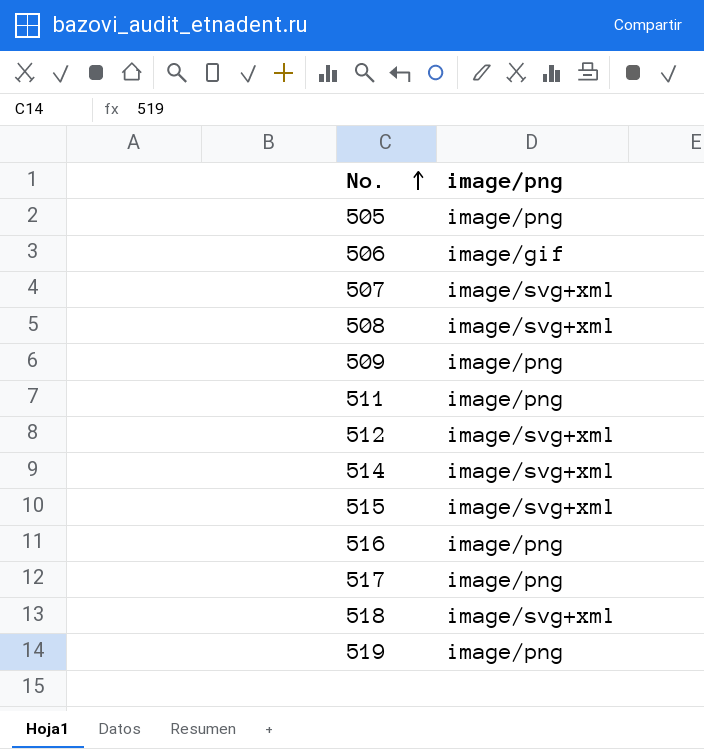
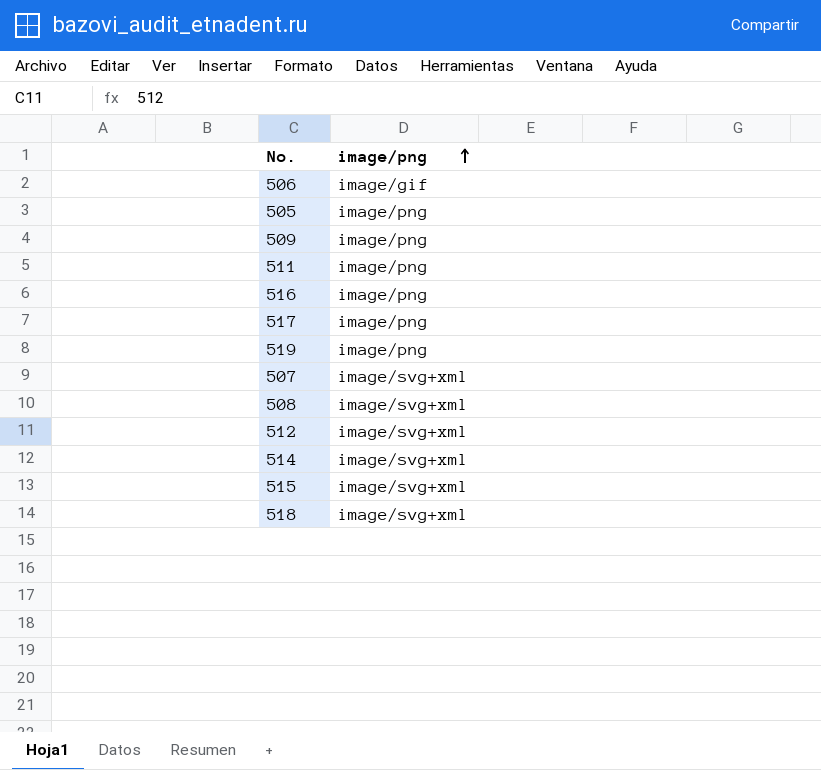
row order: No. ascending -> image/png ascending

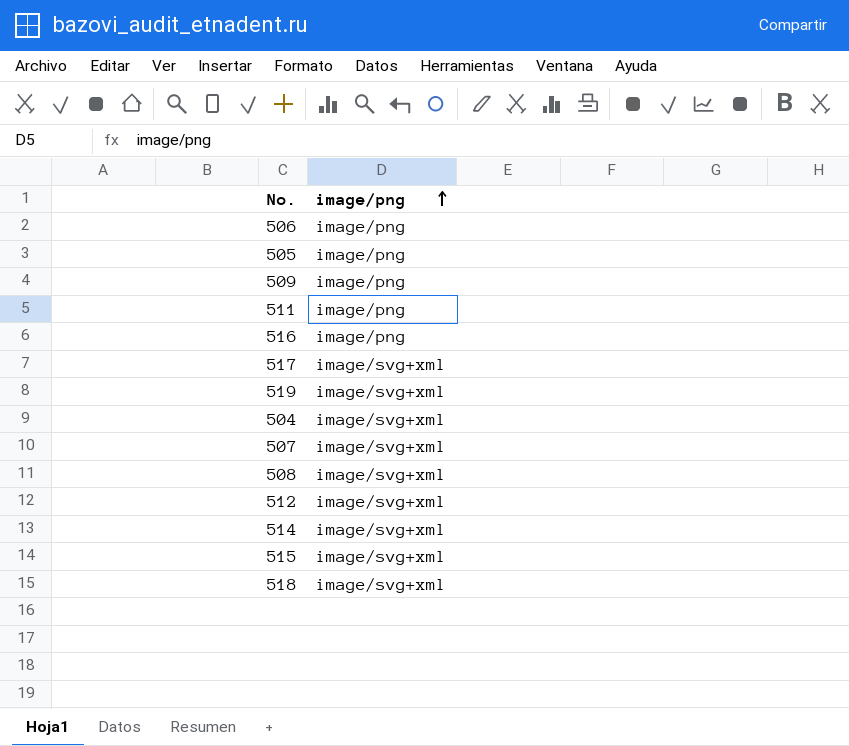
506 | image/png: image/gif -> image/png
517 | image/png: image/png -> image/svg+xml
519 | image/png: image/png -> image/svg+xml
row 504: none -> image/svg+xml

